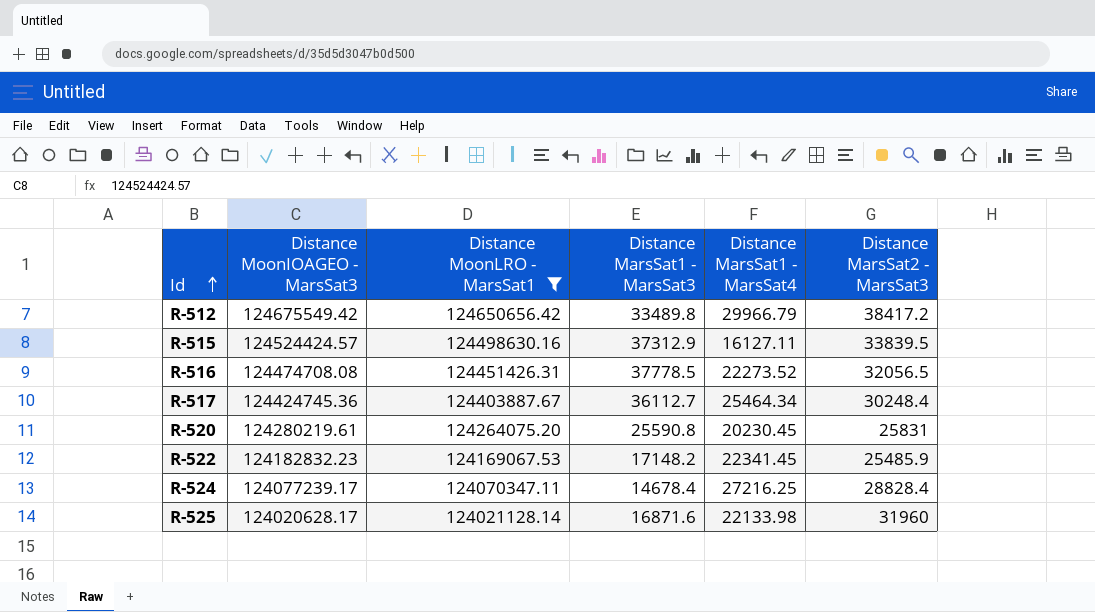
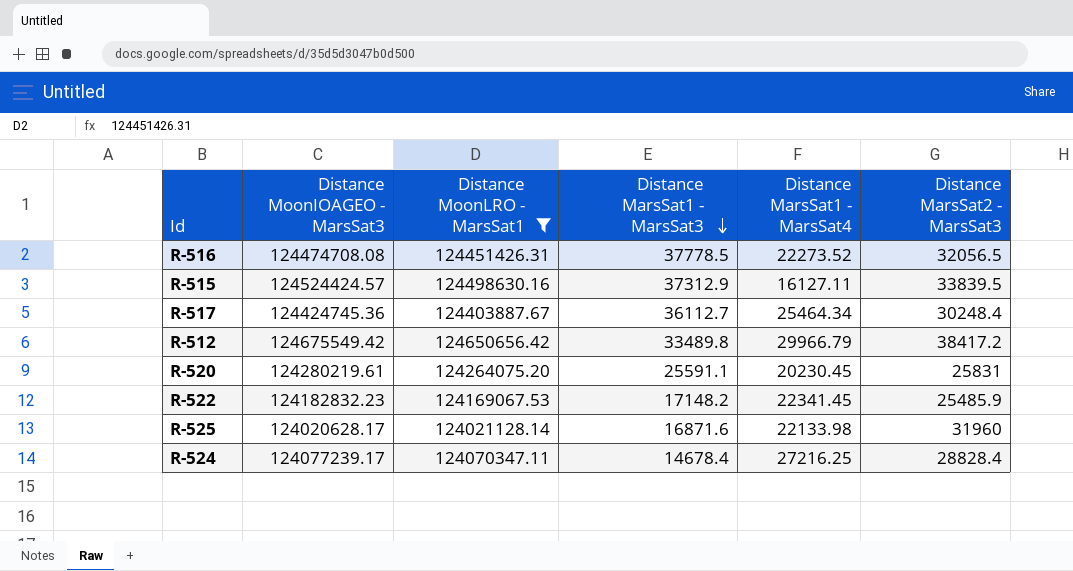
row order: Id ascending -> Distance MarsSat1 - MarsSat3 descending
R-520 | Distance MarsSat1 - MarsSat3: 25590.8 -> 25591.1

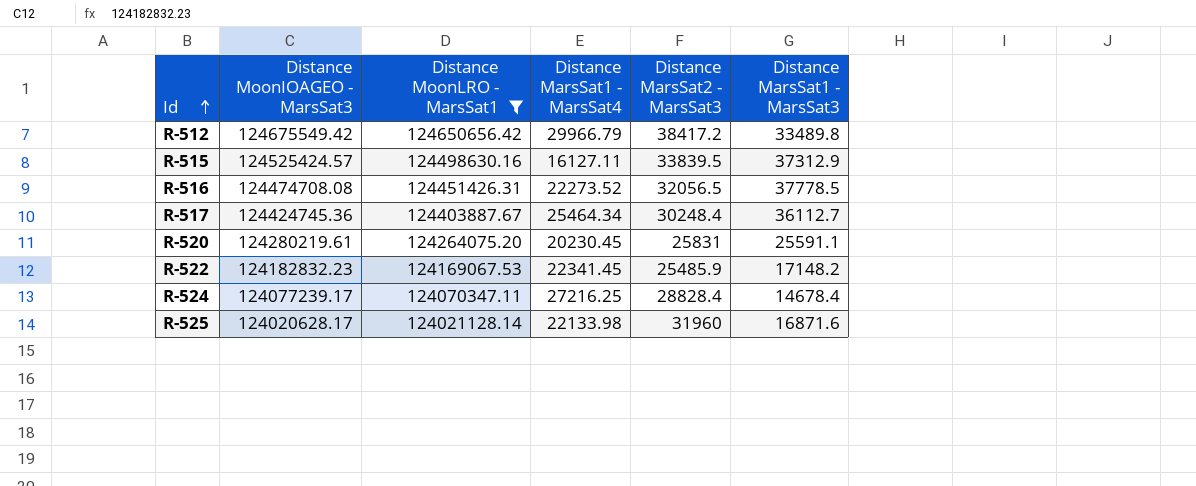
row order: Distance MarsSat1 - MarsSat3 descending -> Id ascending
column Distance MarsSat1 - MarsSat3 | position: 4 -> 6
R-515 | Distance MoonIOAGEO - MarsSat3: 124524424.57 -> 124525424.57

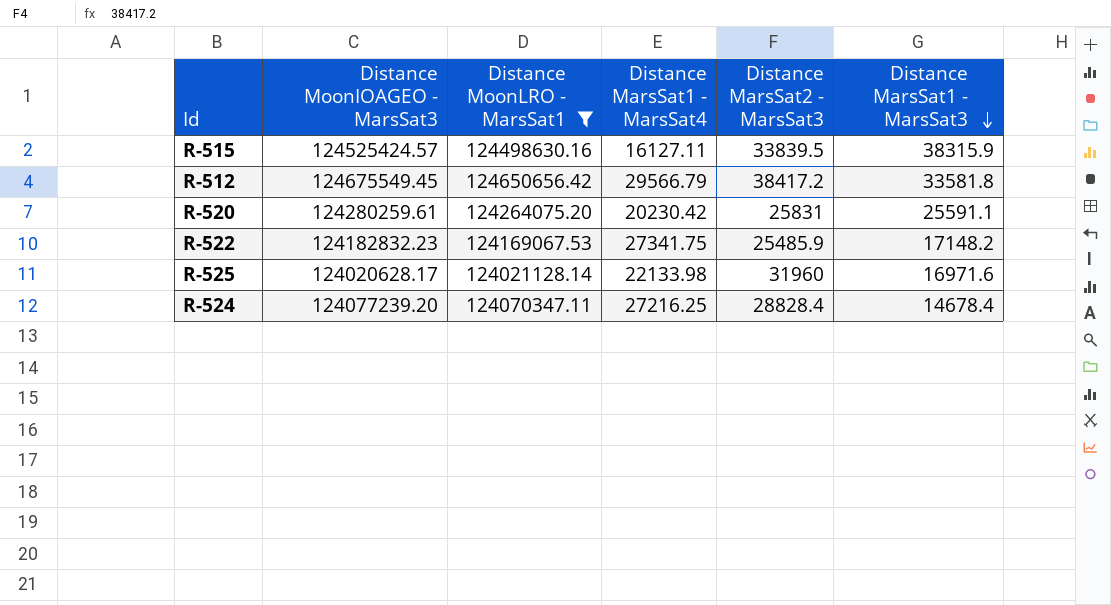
row order: Id ascending -> Distance MarsSat1 - MarsSat3 descending
row R-516: 124474708.08 | 124451426.31 | 22273.52 | 32056.5 | 37778.5 -> none
row R-517: 124424745.36 | 124403887.67 | 25464.34 | 30248.4 | 36112.7 -> none
R-515 | Distance MarsSat1 - MarsSat3: 37312.9 -> 38315.9
R-512 | Distance MoonIOAGEO - MarsSat3: 124675549.42 -> 124675549.45
R-512 | Distance MarsSat1 - MarsSat4: 29966.79 -> 29566.79
R-512 | Distance MarsSat1 - MarsSat3: 33489.8 -> 33581.8
R-520 | Distance MoonIOAGEO - MarsSat3: 124280219.61 -> 124280259.61
R-520 | Distance MarsSat1 - MarsSat4: 20230.45 -> 20230.42
R-522 | Distance MarsSat1 - MarsSat4: 22341.45 -> 27341.75
R-525 | Distance MarsSat1 - MarsSat3: 16871.6 -> 16971.6
R-524 | Distance MoonIOAGEO - MarsSat3: 124077239.17 -> 124077239.20

